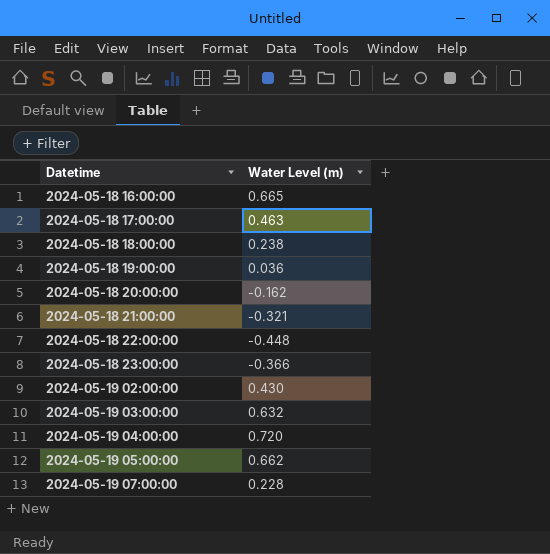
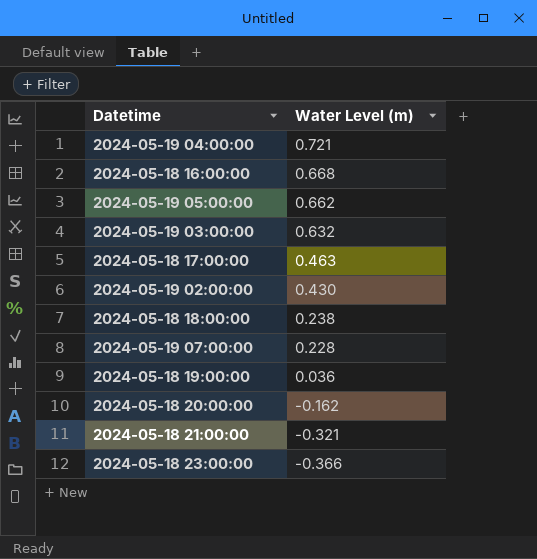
row order: Datetime ascending -> Water Level (m) descending
row 2024-05-18 22:00:00: -0.448 -> none
2024-05-19 04:00:00 | Water Level (m): 0.720 -> 0.721
2024-05-18 16:00:00 | Water Level (m): 0.665 -> 0.668

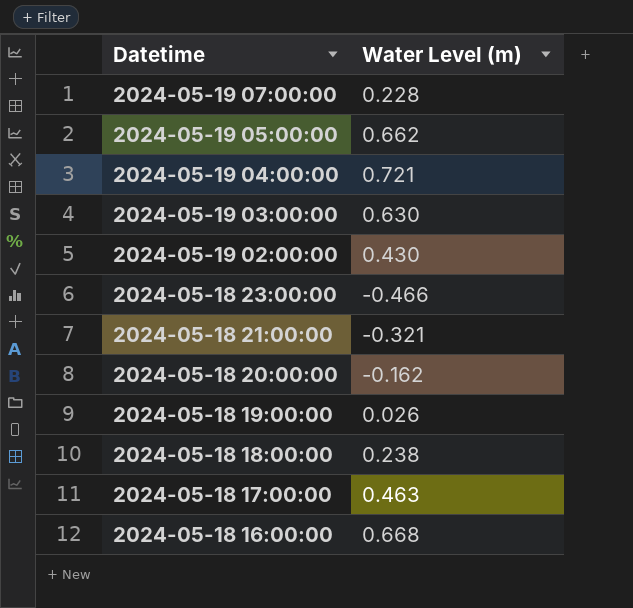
row order: Water Level (m) descending -> Datetime descending
2024-05-19 03:00:00 | Water Level (m): 0.632 -> 0.630
2024-05-18 23:00:00 | Water Level (m): -0.366 -> -0.466
2024-05-18 19:00:00 | Water Level (m): 0.036 -> 0.026

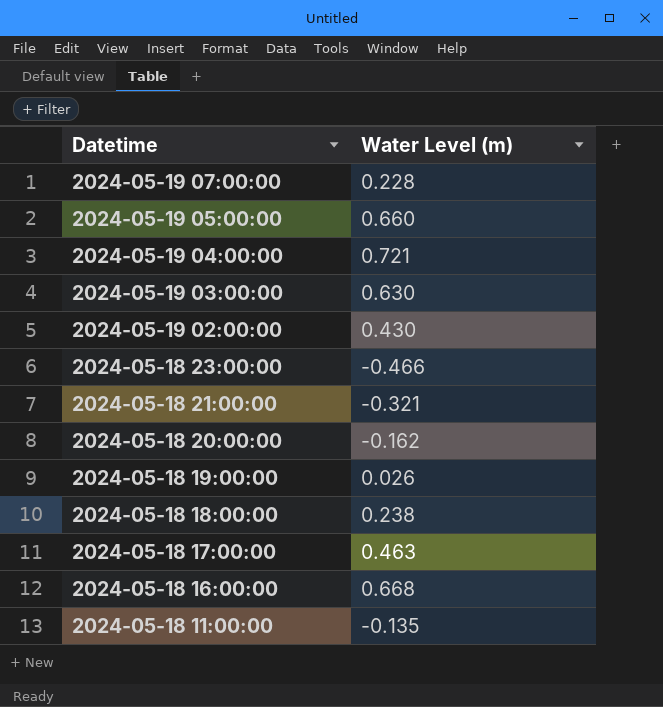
2024-05-19 05:00:00 | Water Level (m): 0.662 -> 0.660
row 2024-05-18 11:00:00: none -> -0.135

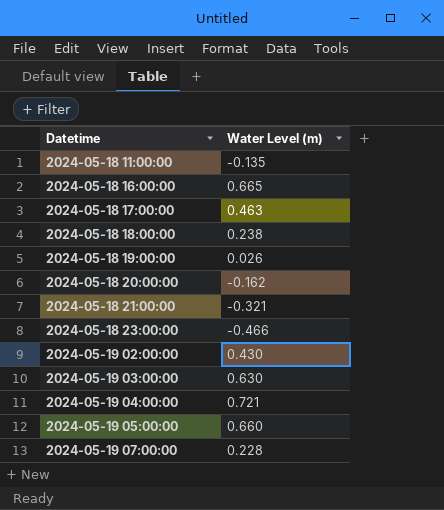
row order: Datetime descending -> Datetime ascending
2024-05-18 16:00:00 | Water Level (m): 0.668 -> 0.665

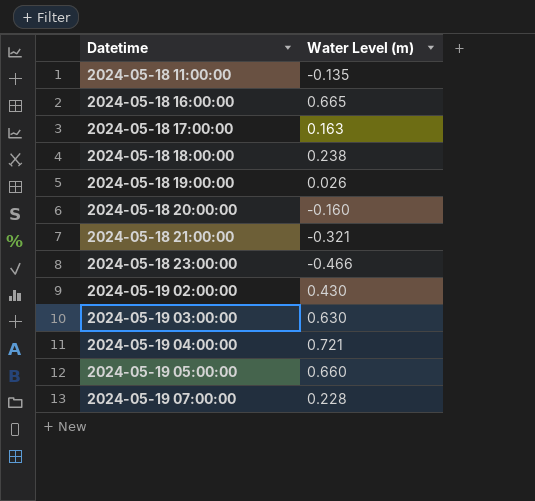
2024-05-18 17:00:00 | Water Level (m): 0.463 -> 0.163
2024-05-18 20:00:00 | Water Level (m): -0.162 -> -0.160

